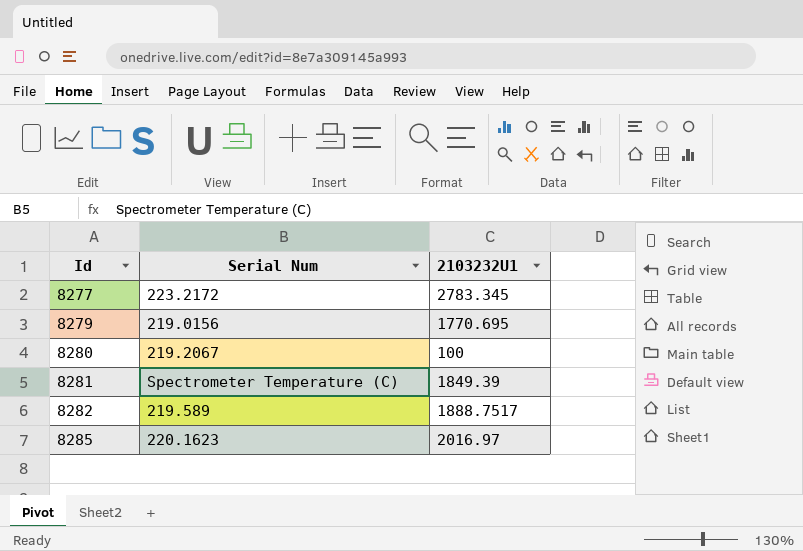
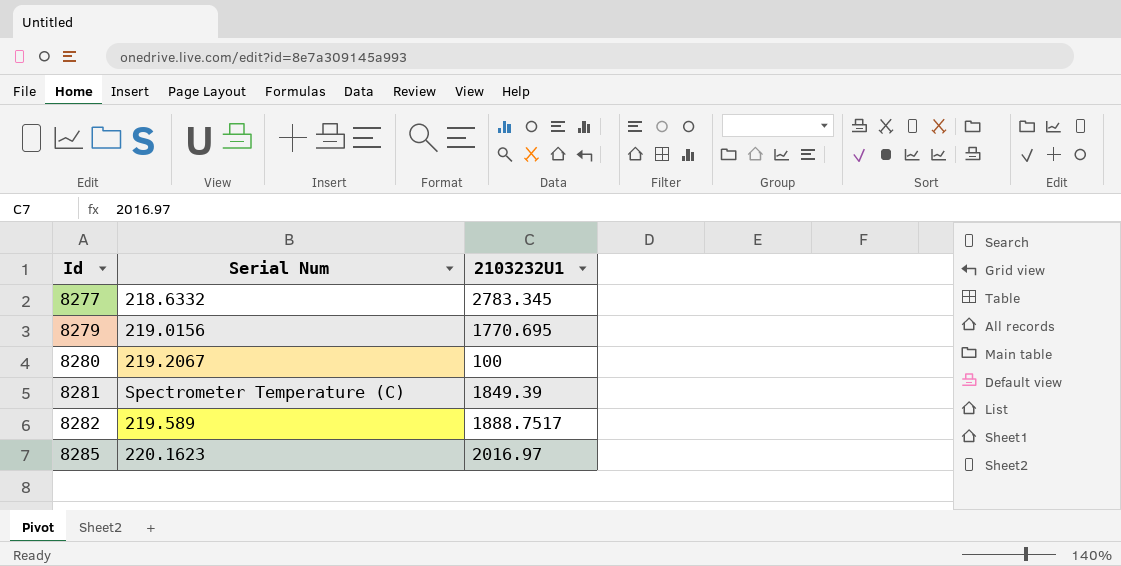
8277 | Serial Num: 223.2172 -> 218.6332

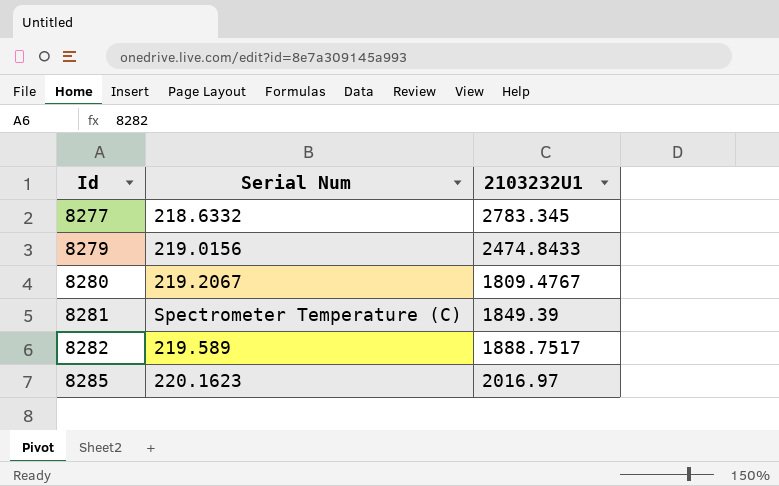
8279 | 2103232U1: 1770.695 -> 2474.8433
8280 | 2103232U1: 100 -> 1809.4767

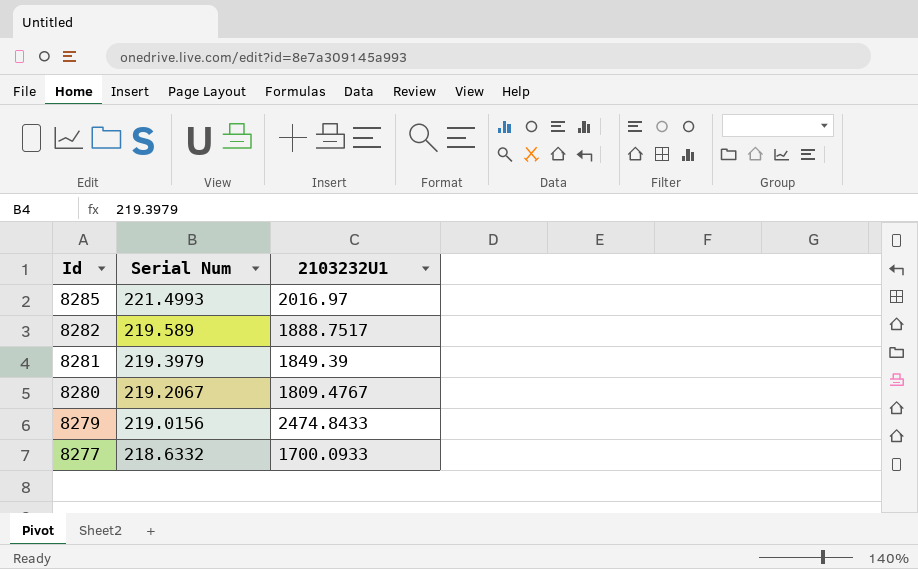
row order: Id ascending -> Id descending
8285 | Serial Num: 220.1623 -> 221.4993
8281 | Serial Num: Spectrometer Temperature (C) -> 219.3979
8277 | 2103232U1: 2783.345 -> 1700.0933

